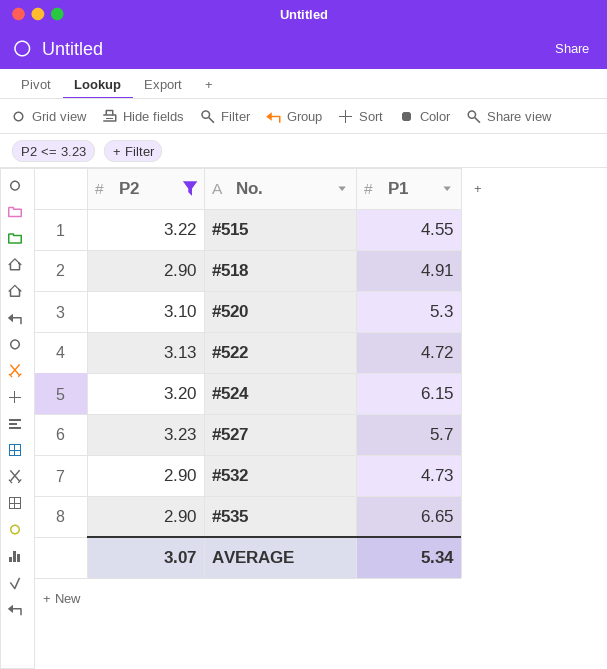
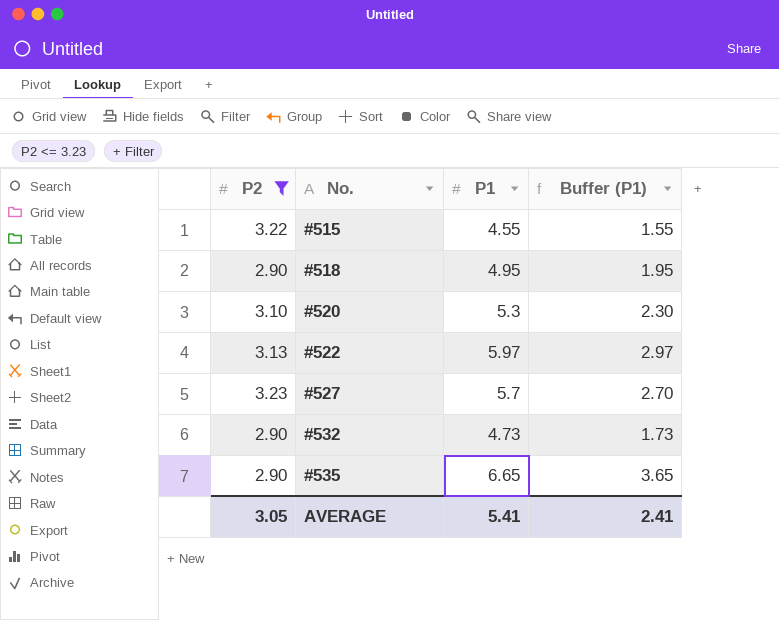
column Buffer (P1) | formula: none -> [P1] - 3
row #524: 3.20 | 6.15 -> none
#518 | P1: 4.91 -> 4.95
#522 | P1: 4.72 -> 5.97
AVERAGE | P2: 3.07 -> 3.05
AVERAGE | P1: 5.34 -> 5.41

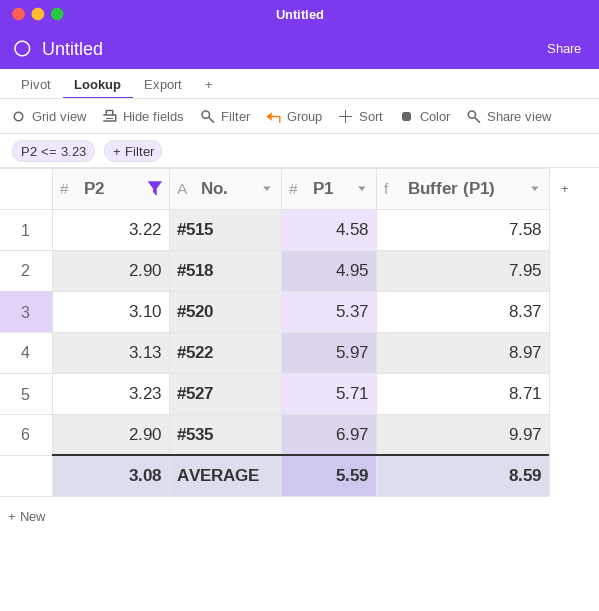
column Buffer (P1) | formula: [P1] - 3 -> [P1] + 3
row #532: 2.90 | 4.73 | 1.73 -> none
#515 | P1: 4.55 -> 4.58
#520 | P1: 5.3 -> 5.37
#527 | P1: 5.7 -> 5.71
#535 | P1: 6.65 -> 6.97
AVERAGE | P2: 3.05 -> 3.08
AVERAGE | P1: 5.41 -> 5.59
AVERAGE | Buffer (P1): 2.41 -> 8.59

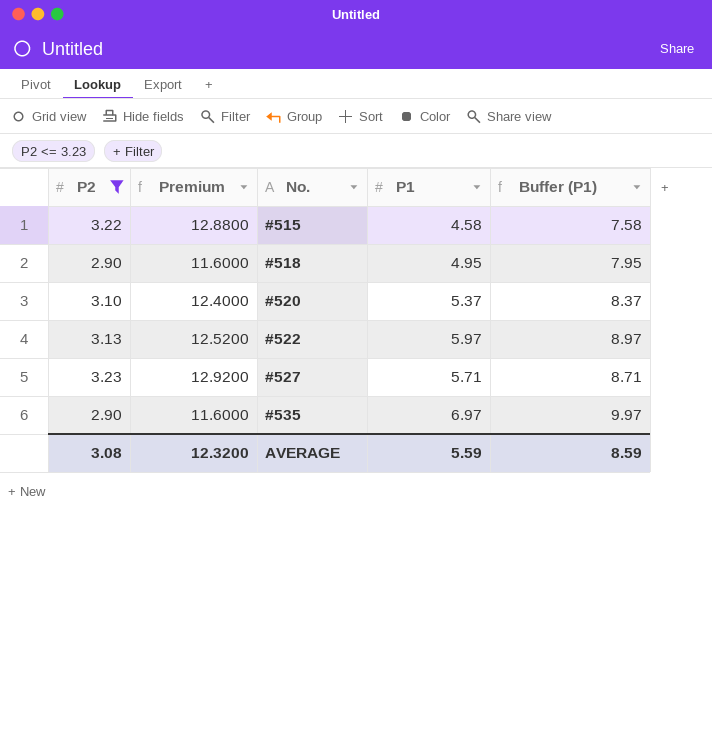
column Premium | formula: none -> [P2] * 4

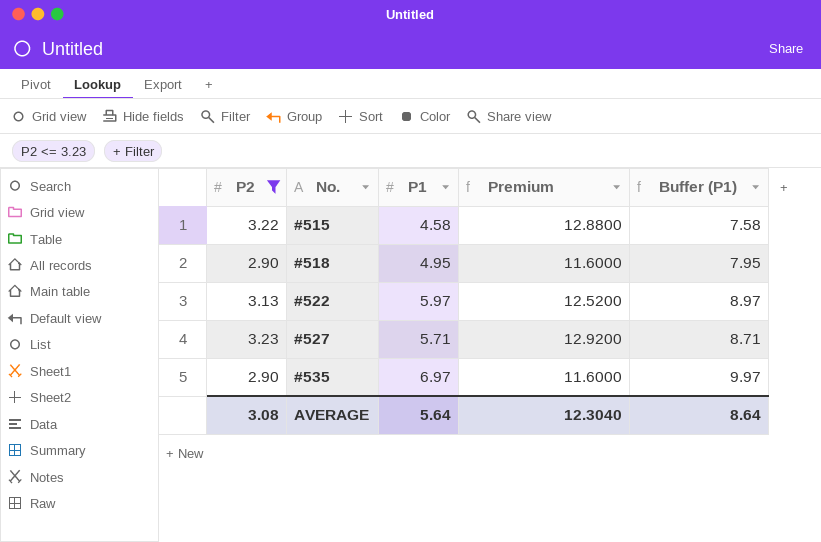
column Premium | position: 2 -> 4
row #520: 3.10 | 12.4000 | 5.37 | 8.37 -> none
AVERAGE | P1: 5.59 -> 5.64
AVERAGE | Premium: 12.3200 -> 12.3040
AVERAGE | Buffer (P1): 8.59 -> 8.64

